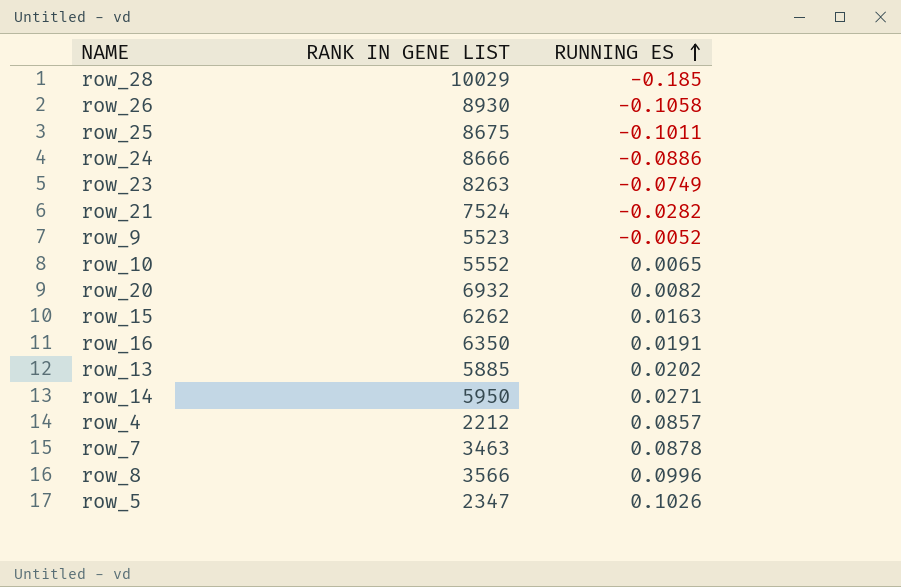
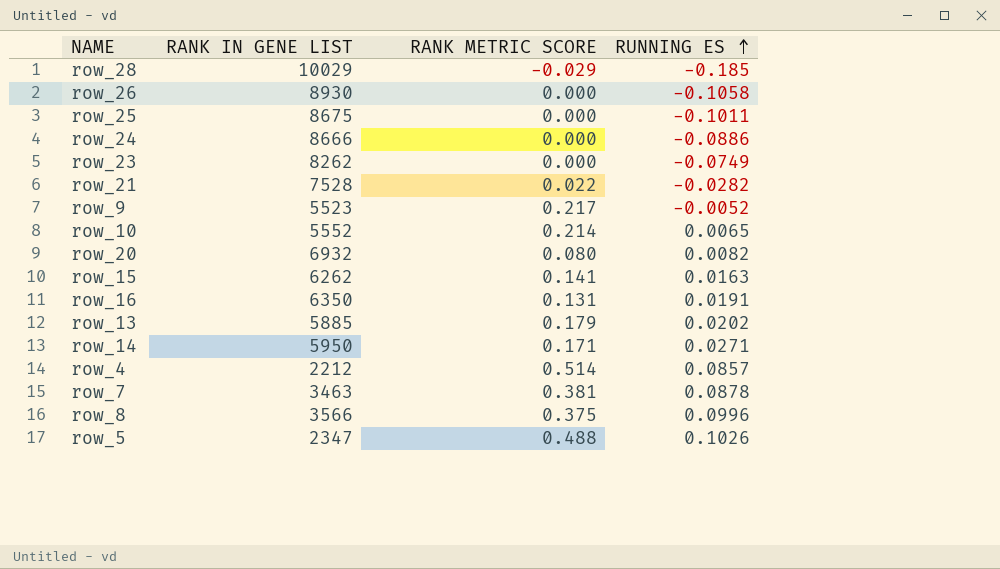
column RANK METRIC SCORE | position: none -> 3
row_23 | RANK IN GENE LIST: 8263 -> 8262
row_21 | RANK IN GENE LIST: 7524 -> 7528

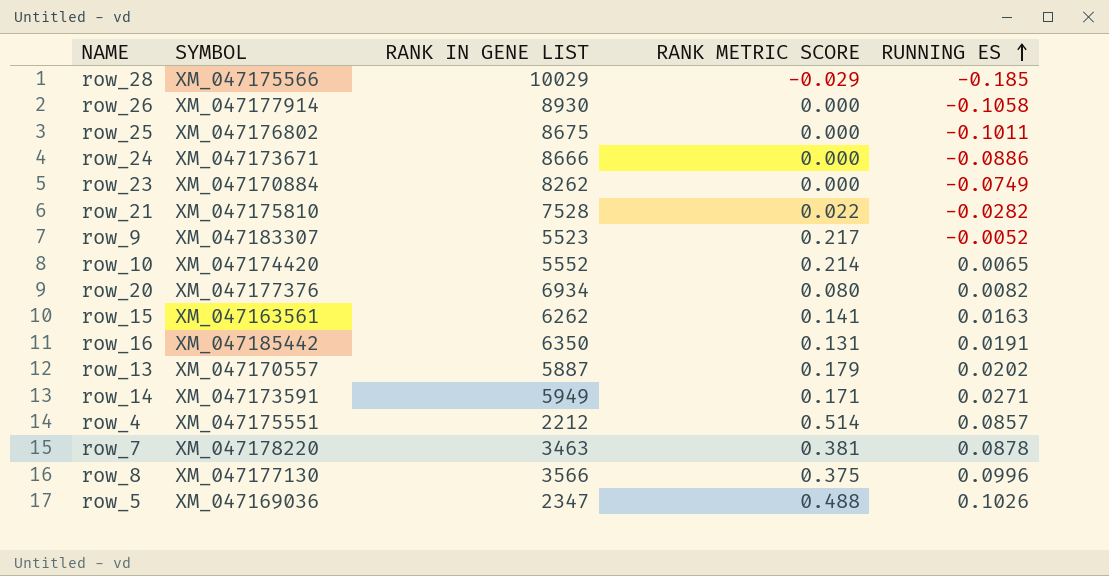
column SYMBOL | position: none -> 2
row_20 | RANK IN GENE LIST: 6932 -> 6934
row_13 | RANK IN GENE LIST: 5885 -> 5887
row_14 | RANK IN GENE LIST: 5950 -> 5949

